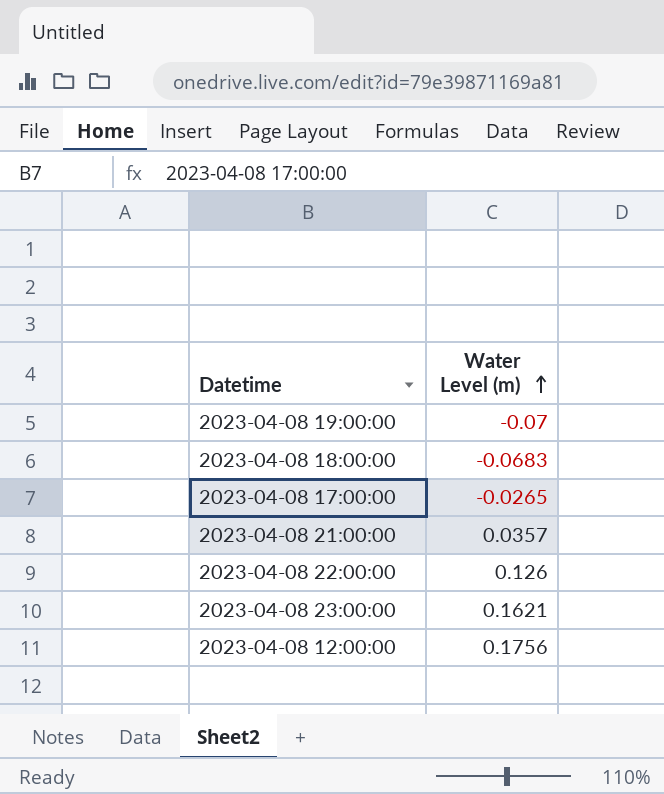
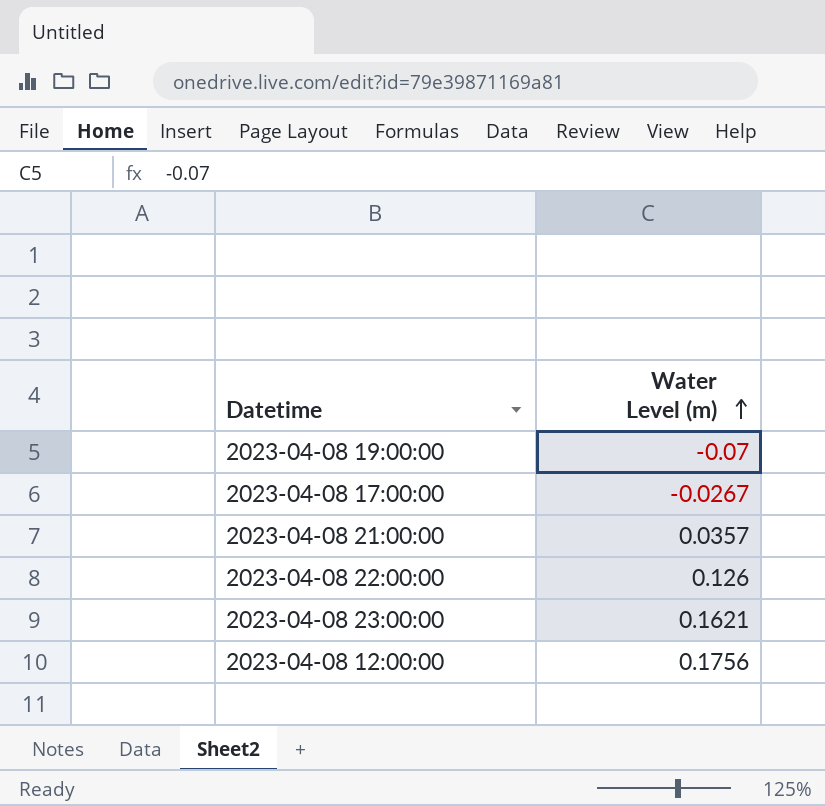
row 2023-04-08 18:00:00: -0.0683 -> none
2023-04-08 17:00:00 | Water Level (m): -0.0265 -> -0.0267

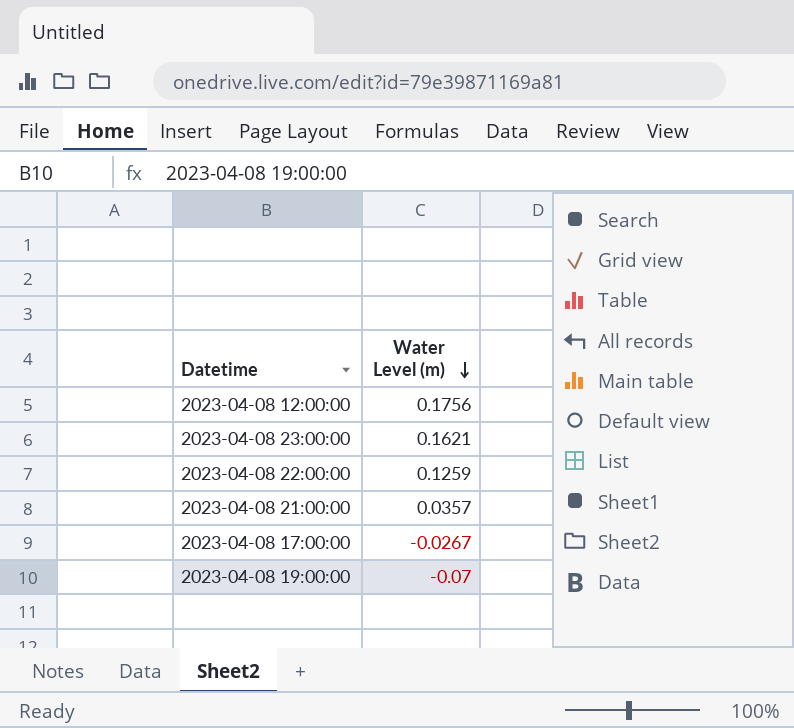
row order: Water Level (m) ascending -> Water Level (m) descending
2023-04-08 22:00:00 | Water Level (m): 0.126 -> 0.1259

